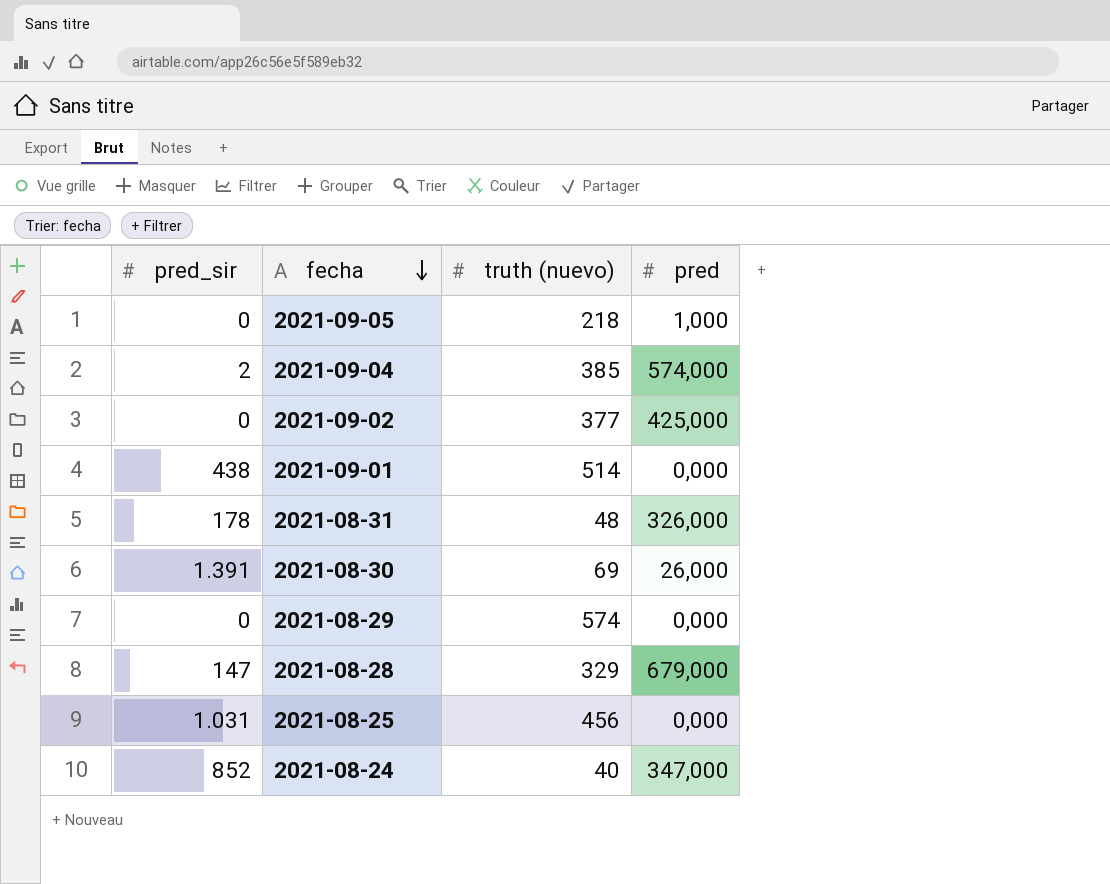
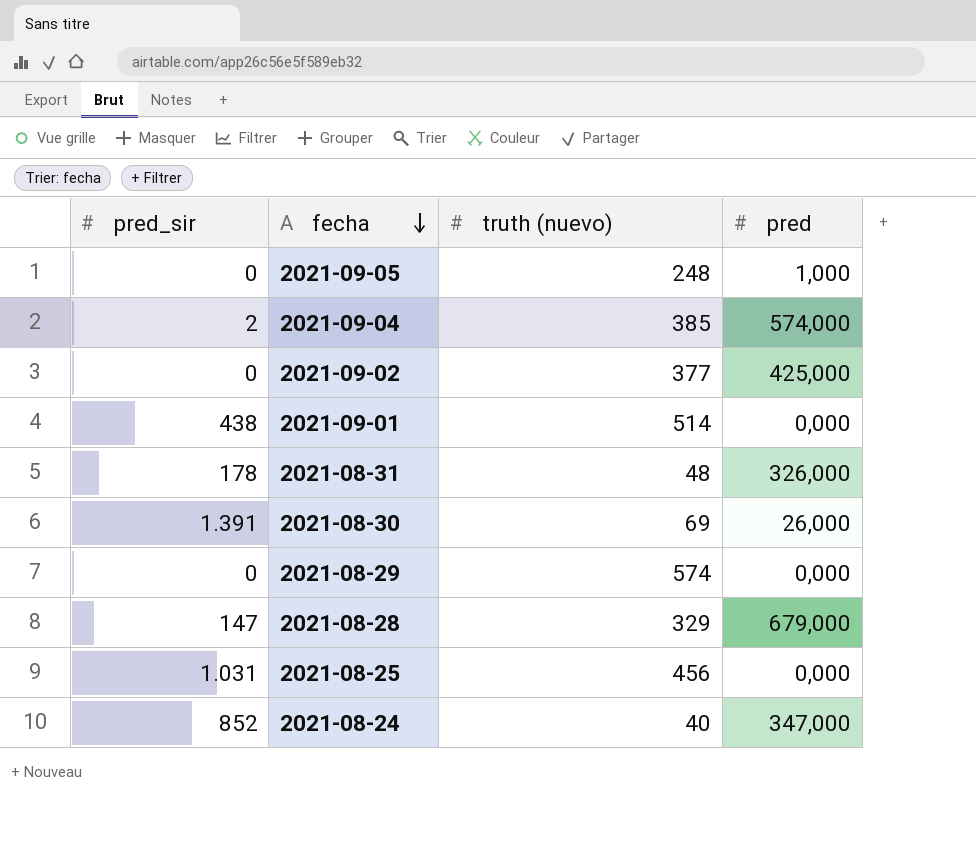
2021-09-05 | truth (nuevo): 218 -> 248

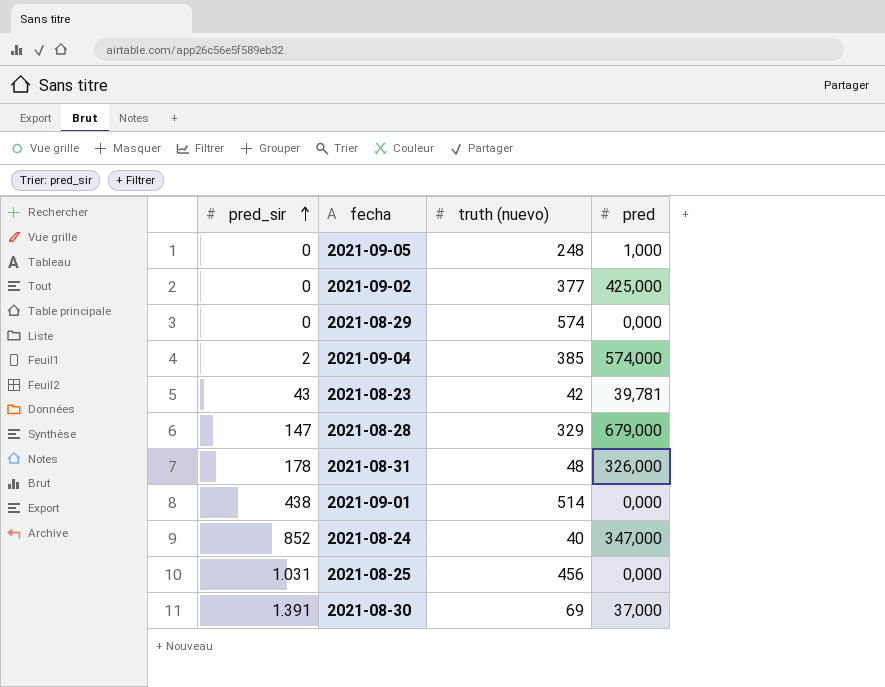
row order: fecha descending -> pred_sir ascending
row 2021-08-23: none -> 43 | 42 | 39,781
2021-08-30 | pred: 26,000 -> 37,000

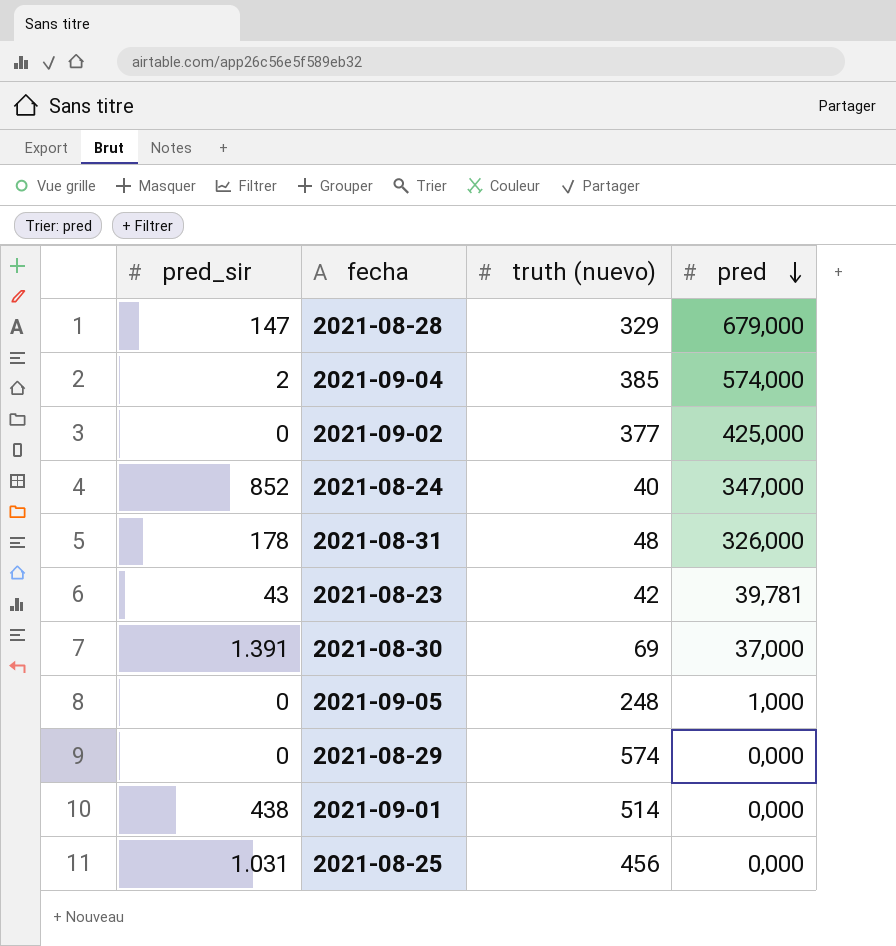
row order: pred_sir ascending -> pred descending

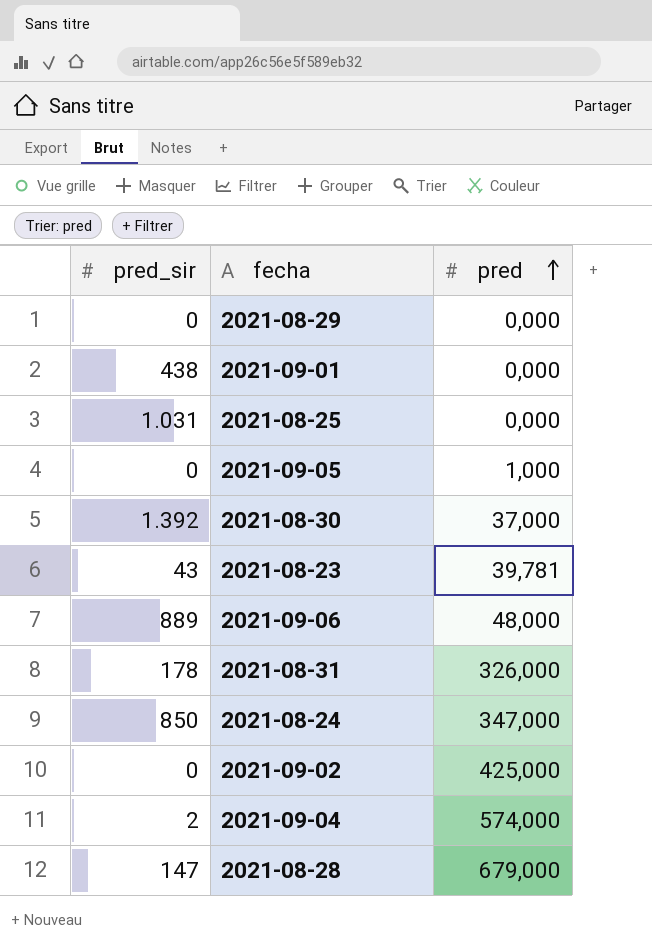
row order: pred descending -> pred ascending
column truth (nuevo) | position: 3 -> none
2021-08-30 | pred_sir: 1.391 -> 1.392
row 2021-09-06: none -> 889 | 48,000
2021-08-24 | pred_sir: 852 -> 850

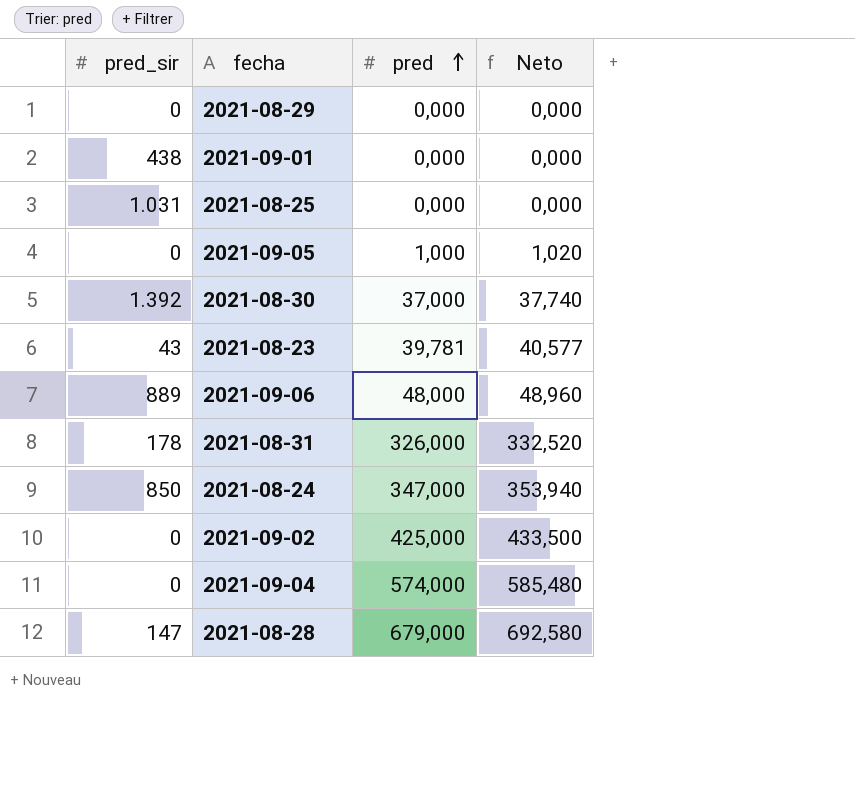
column Neto | formula: none -> [pred] * 1,02
2021-09-04 | pred_sir: 2 -> 0

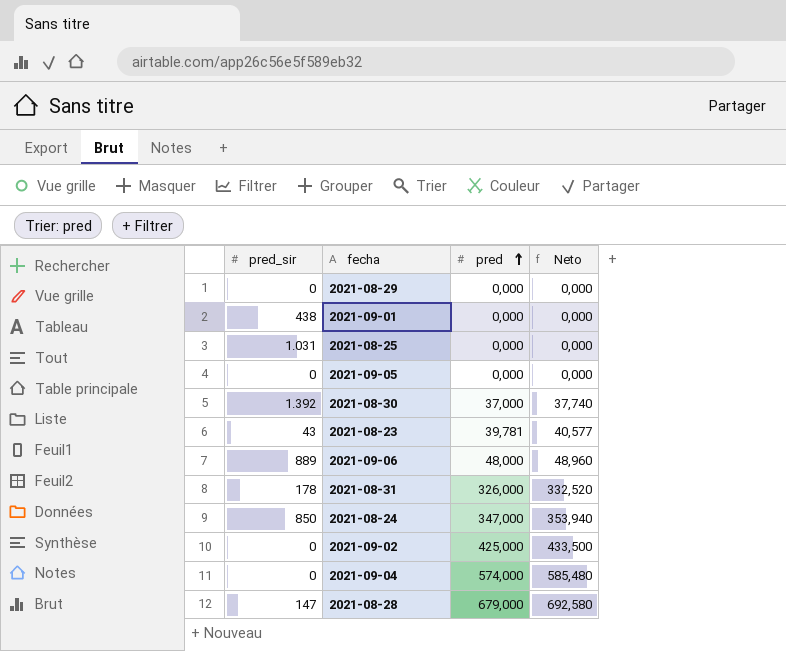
2021-09-05 | pred: 1,000 -> 0,000
2021-09-05 | Neto: 1,020 -> 0,000

